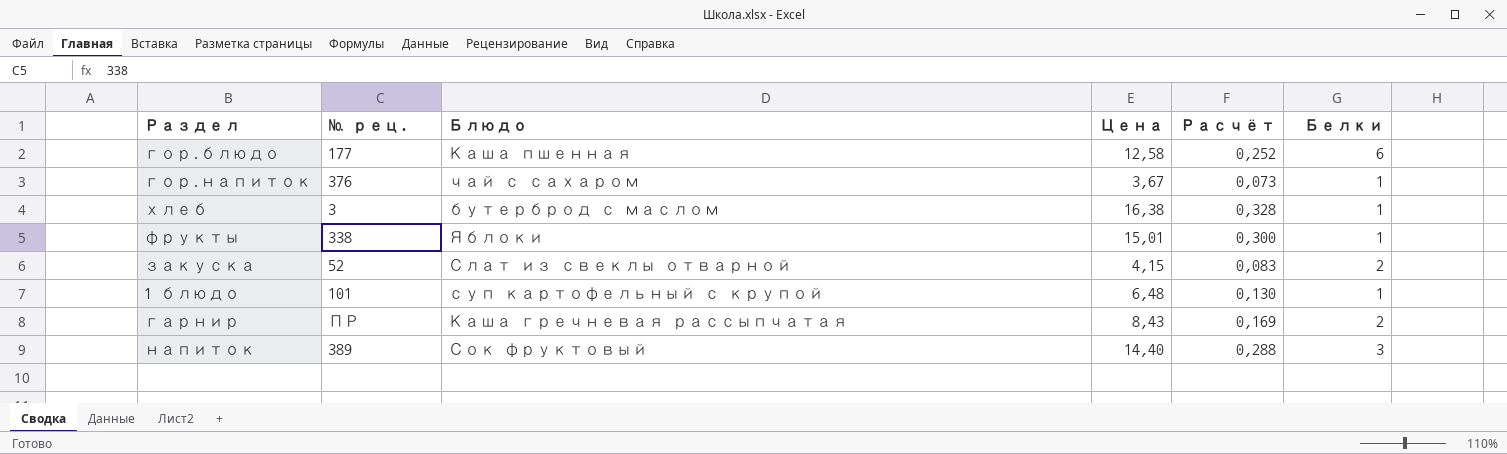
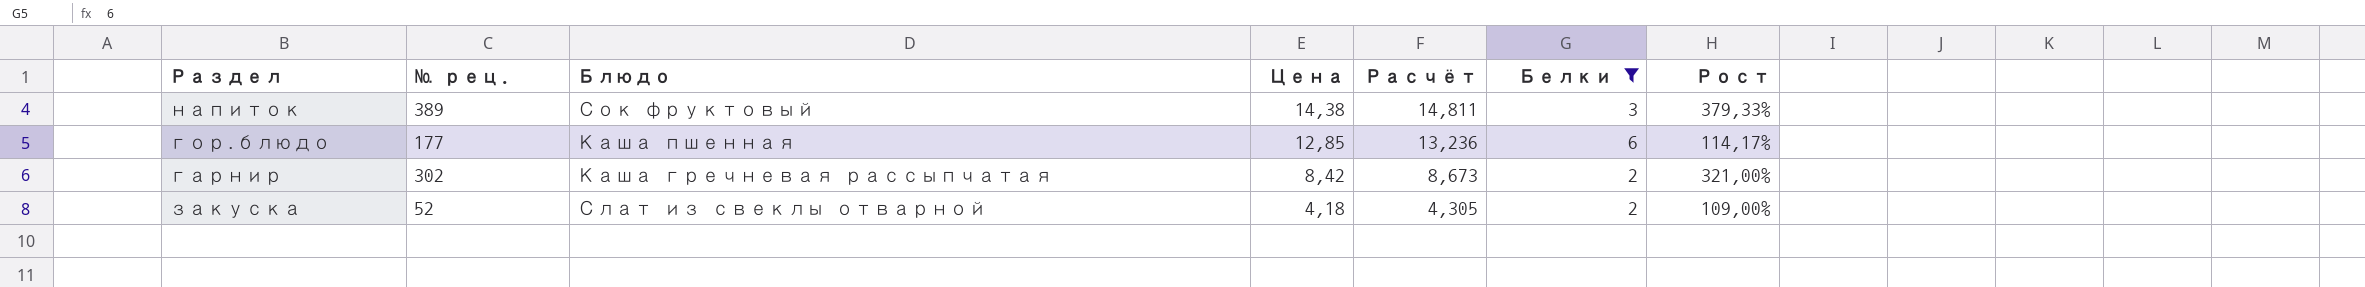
filter: none -> Белки != 1
row order: none -> Цена descending
column Расчёт | formula: [Цена] * 0,02 -> [Цена] * 1,03
column Рост | formula: none -> ([Цена] - [Белки]) / [Белки]
напиток | Цена: 14,40 -> 14,38
гор.блюдо | Цена: 12,58 -> 12,85
гарнир | № рец.: ПР -> 302
гарнир | Цена: 8,43 -> 8,42
закуска | Цена: 4,15 -> 4,18

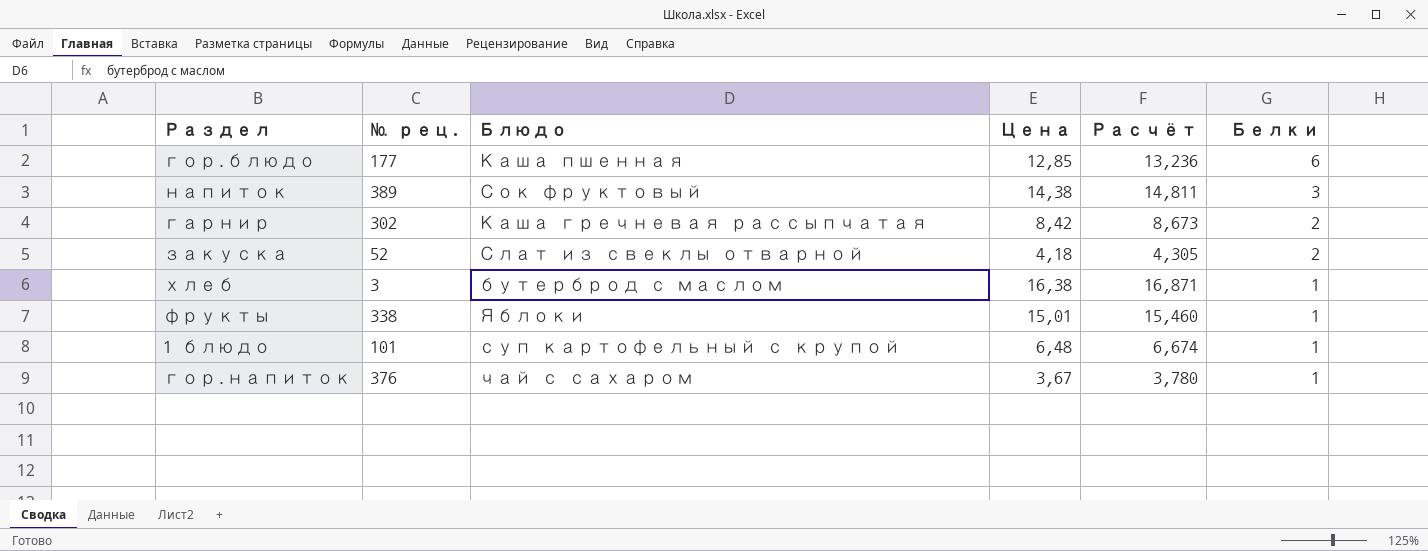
filter: Белки != 1 -> none
row order: Цена descending -> Белки descending
column Рост | formula: ([Цена] - [Белки]) / [Белки] -> none

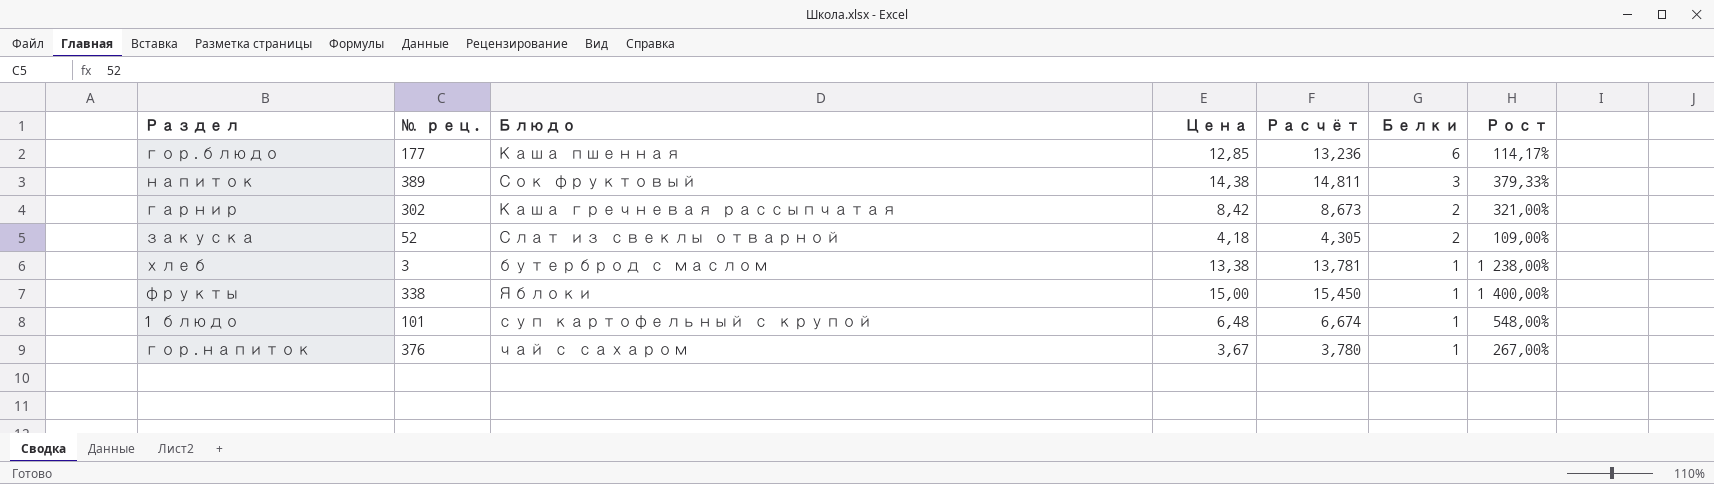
column Рост | formula: none -> ([Цена] - [Белки]) / [Белки]
хлеб | Цена: 16,38 -> 13,38
хлеб | Расчёт: 16,871 -> 13,781
фрукты | Цена: 15,01 -> 15,00
фрукты | Расчёт: 15,460 -> 15,450

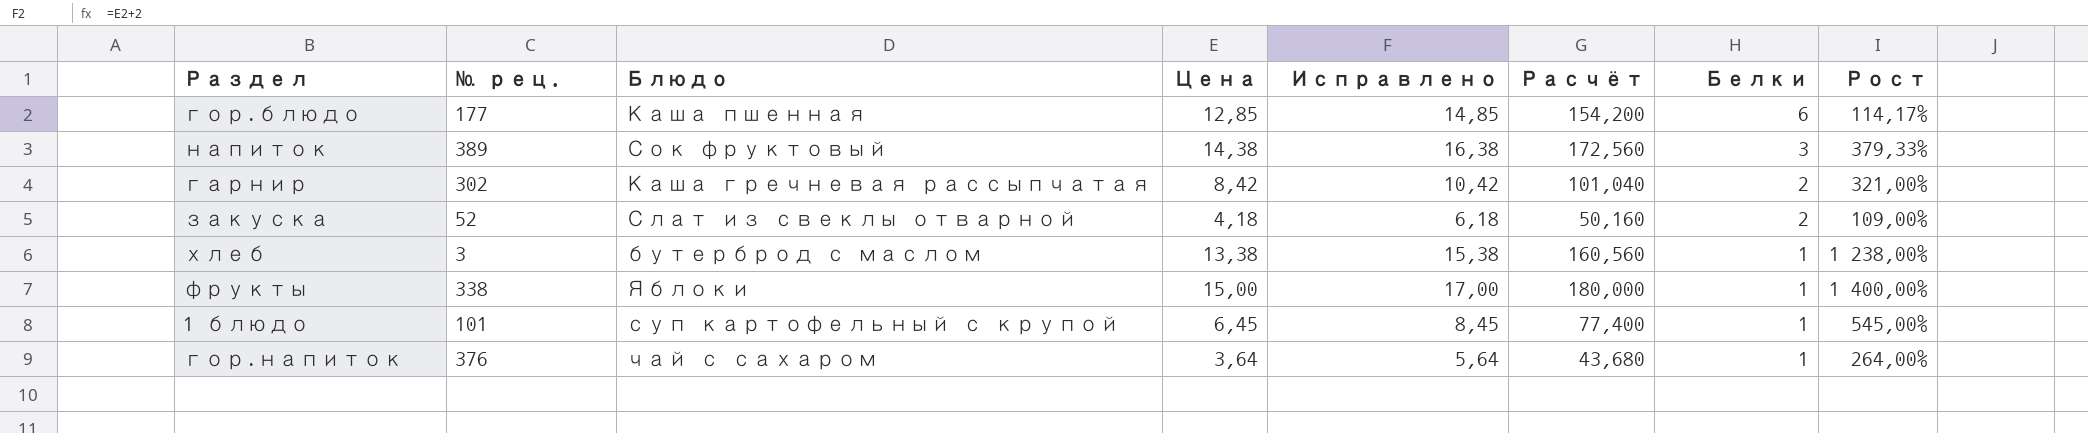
column Исправлено | formula: none -> [Цена] + 2
column Расчёт | formula: [Цена] * 1,03 -> [Цена] * 12
1 блюдо | Цена: 6,48 -> 6,45
1 блюдо | Рост: 548,00% -> 545,00%
гор.напиток | Цена: 3,67 -> 3,64
гор.напиток | Рост: 267,00% -> 264,00%

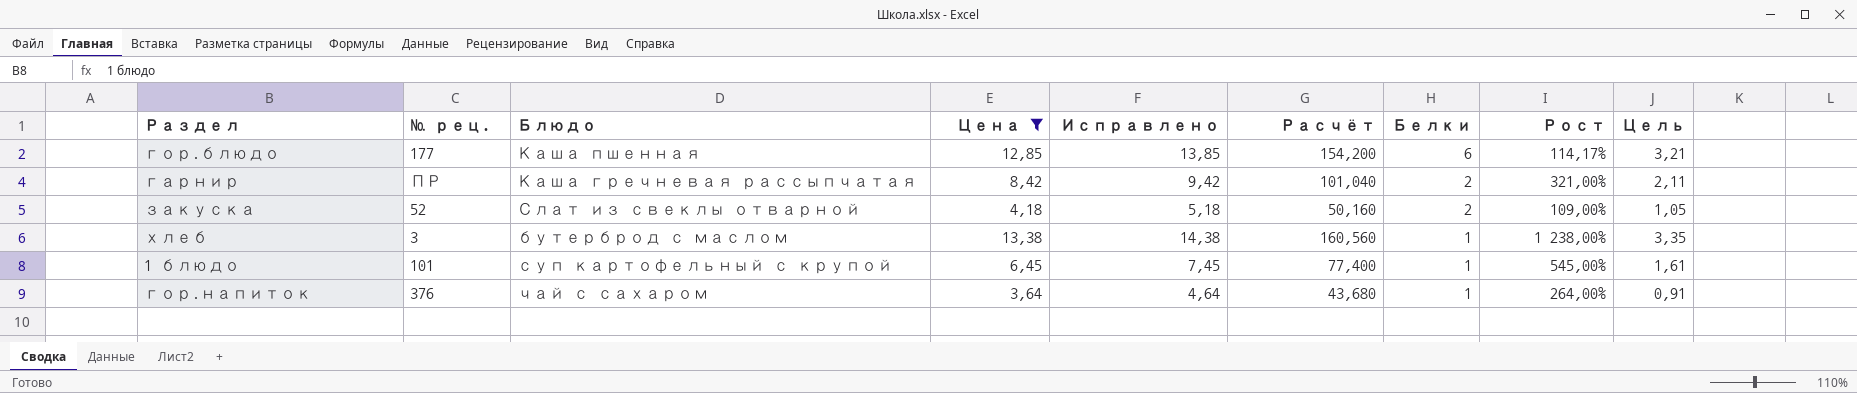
filter: none -> Цена <= 13,38
column Исправлено | formula: [Цена] + 2 -> [Цена] + 1
column Цель | formula: none -> [Цена] * 0,25
гарнир | № рец.: 302 -> ПР

